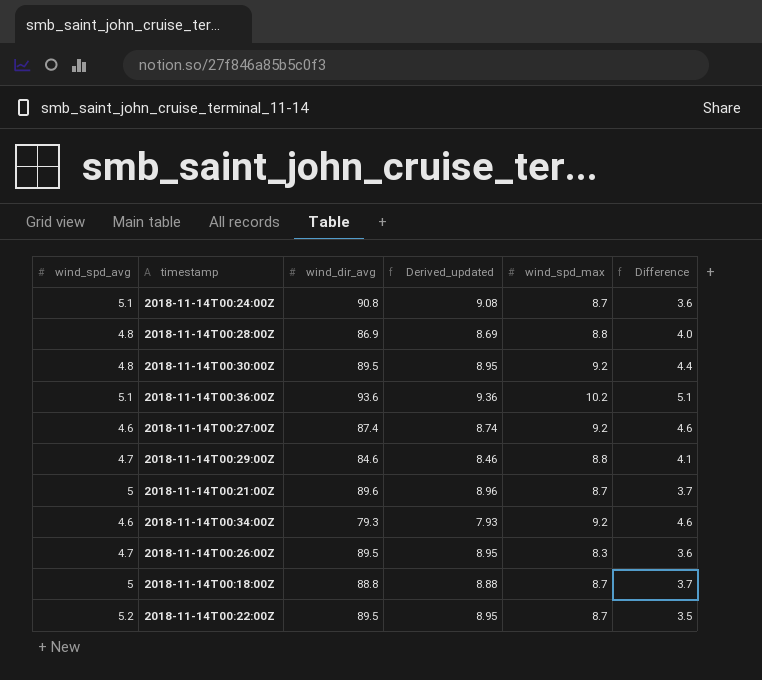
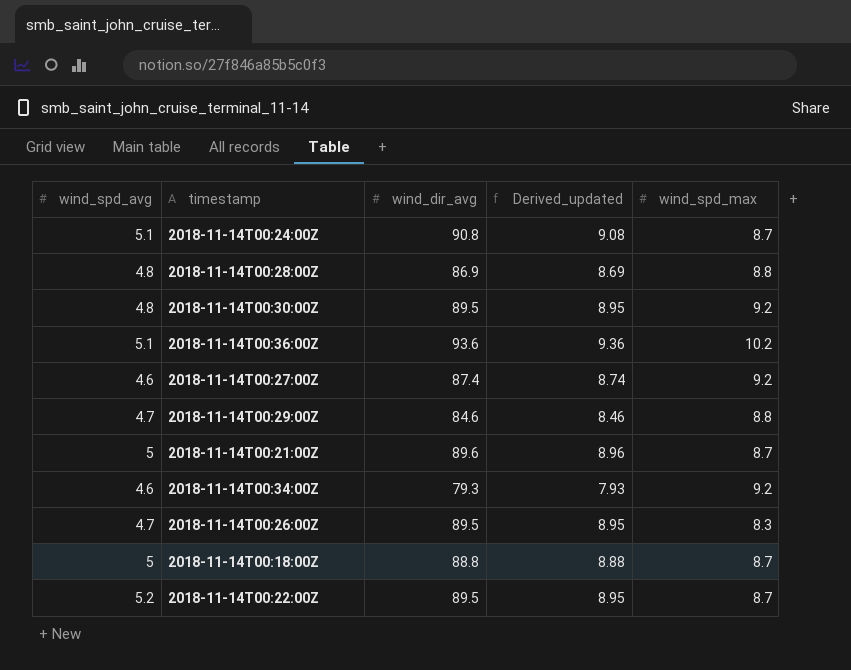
column Difference | formula: [wind_spd_max] - [wind_spd_avg] -> none

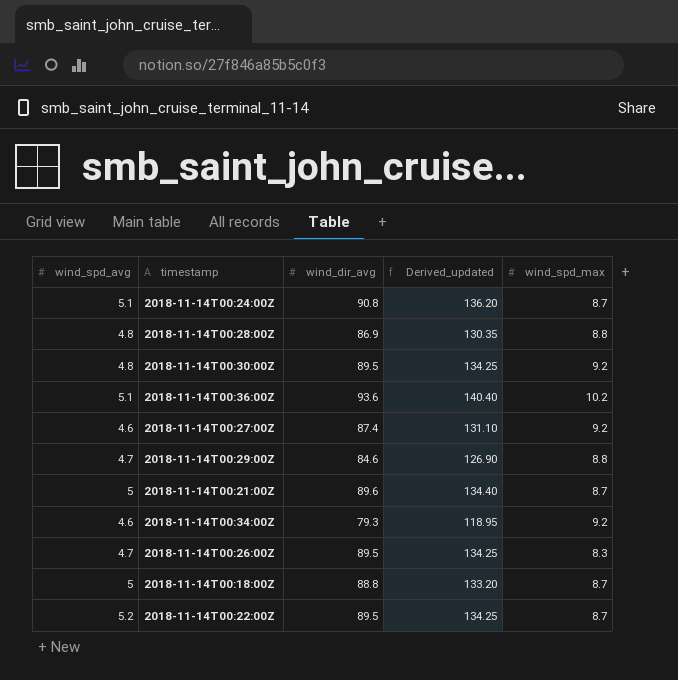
column Derived_updated | formula: [wind_dir_avg] * 0.1 -> [wind_dir_avg] * 1.5

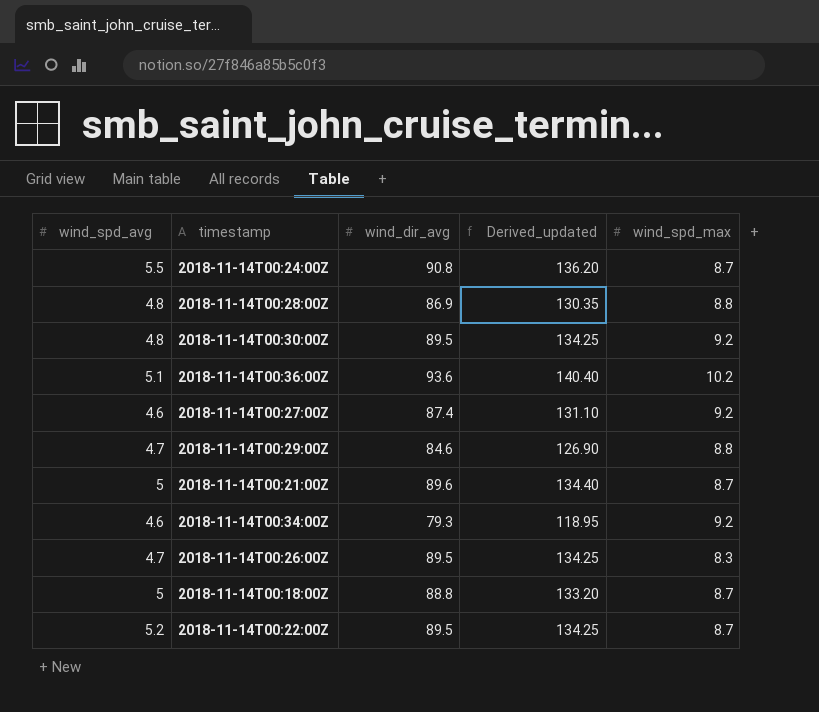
2018-11-14T00:24:00Z | wind_spd_avg: 5.1 -> 5.5

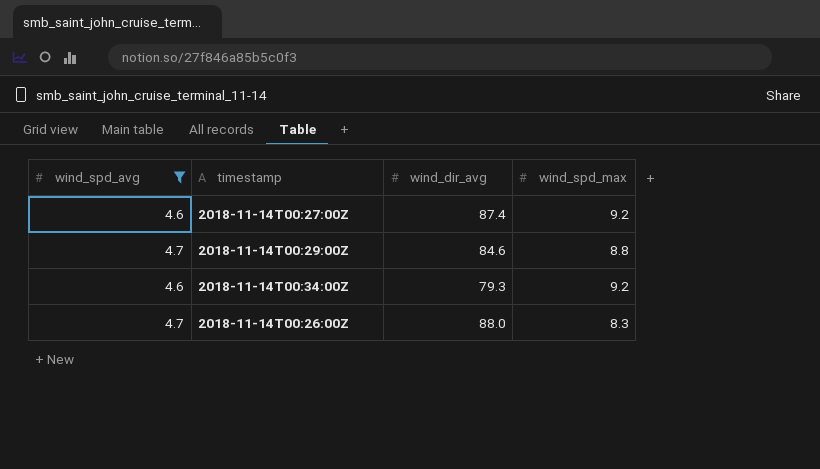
filter: none -> wind_spd_avg <= 4.7
column Derived_updated | formula: [wind_dir_avg] * 1.5 -> none
2018-11-14T00:26:00Z | wind_dir_avg: 89.5 -> 88.0

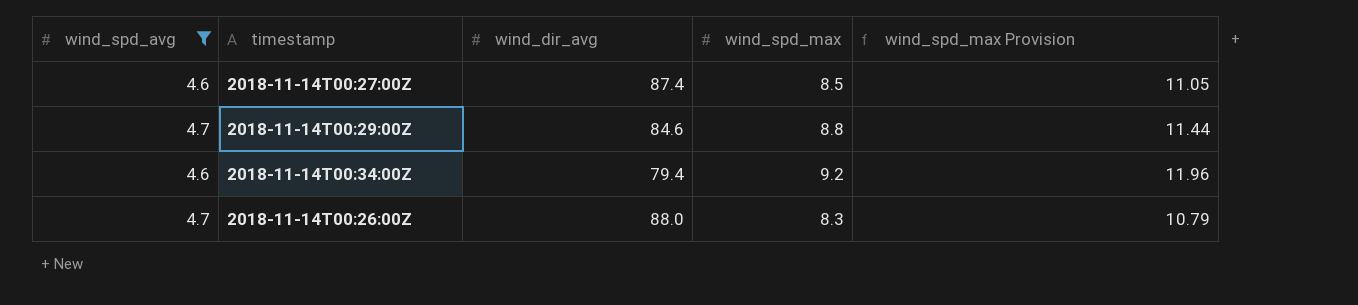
column wind_spd_max Provision | formula: none -> [wind_spd_max] * 1.3
2018-11-14T00:27:00Z | wind_spd_max: 9.2 -> 8.5
2018-11-14T00:34:00Z | wind_dir_avg: 79.3 -> 79.4

